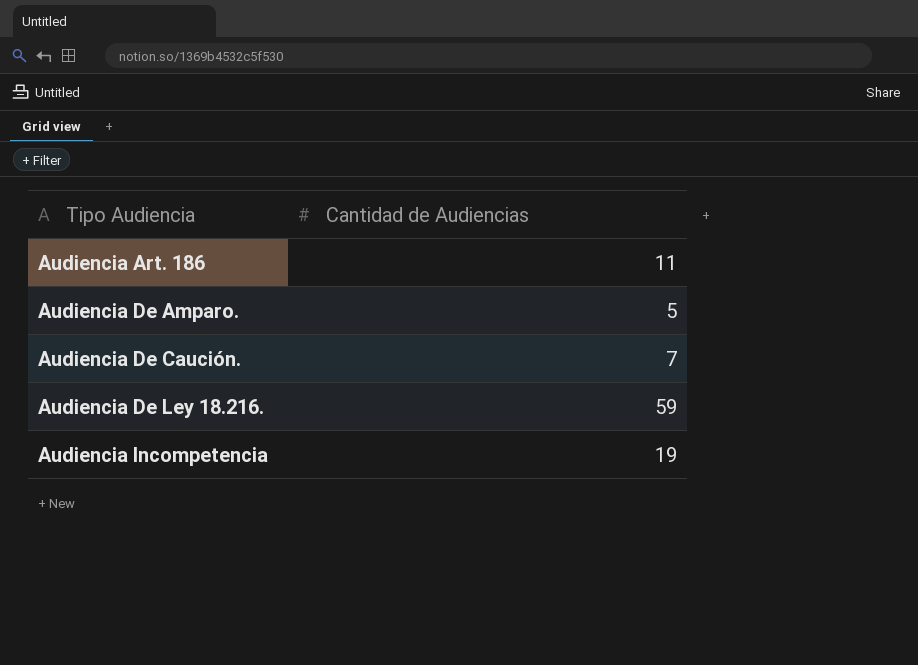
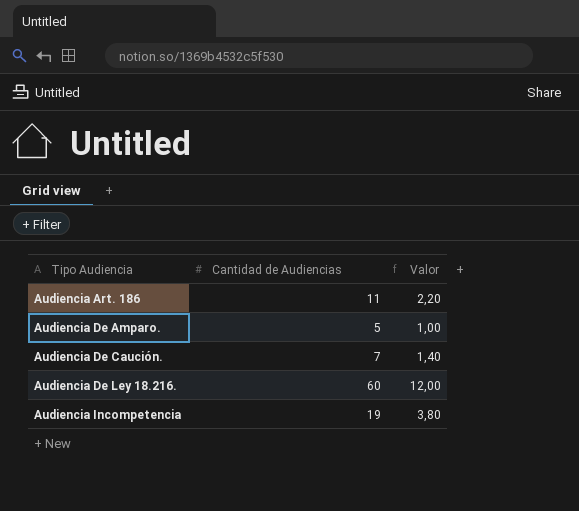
column Valor | formula: none -> [Cantidad de Audiencias] * 0,2
Audiencia De Ley 18.216. | Cantidad de Audiencias: 59 -> 60

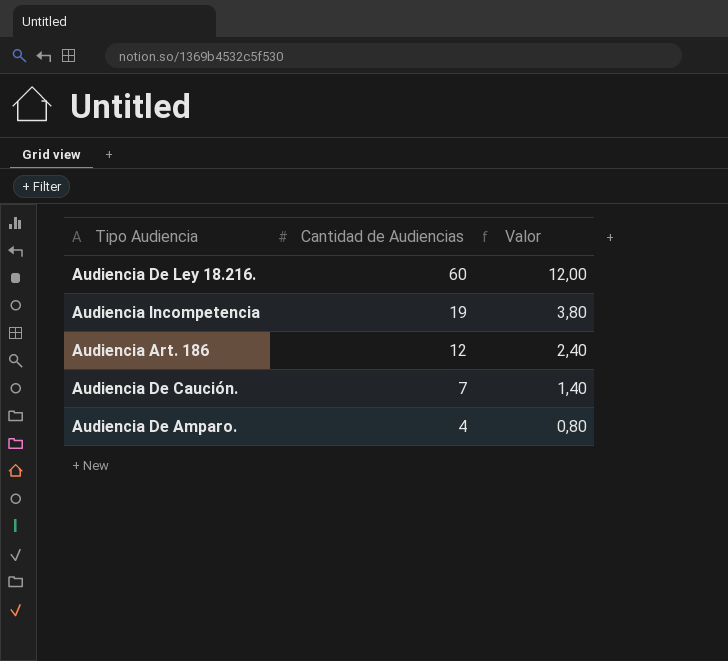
row order: Tipo Audiencia ascending -> Cantidad de Audiencias descending
Audiencia Art. 186 | Cantidad de Audiencias: 11 -> 12
Audiencia Art. 186 | Valor: 2,20 -> 2,40
Audiencia De Amparo. | Cantidad de Audiencias: 5 -> 4
Audiencia De Amparo. | Valor: 1,00 -> 0,80

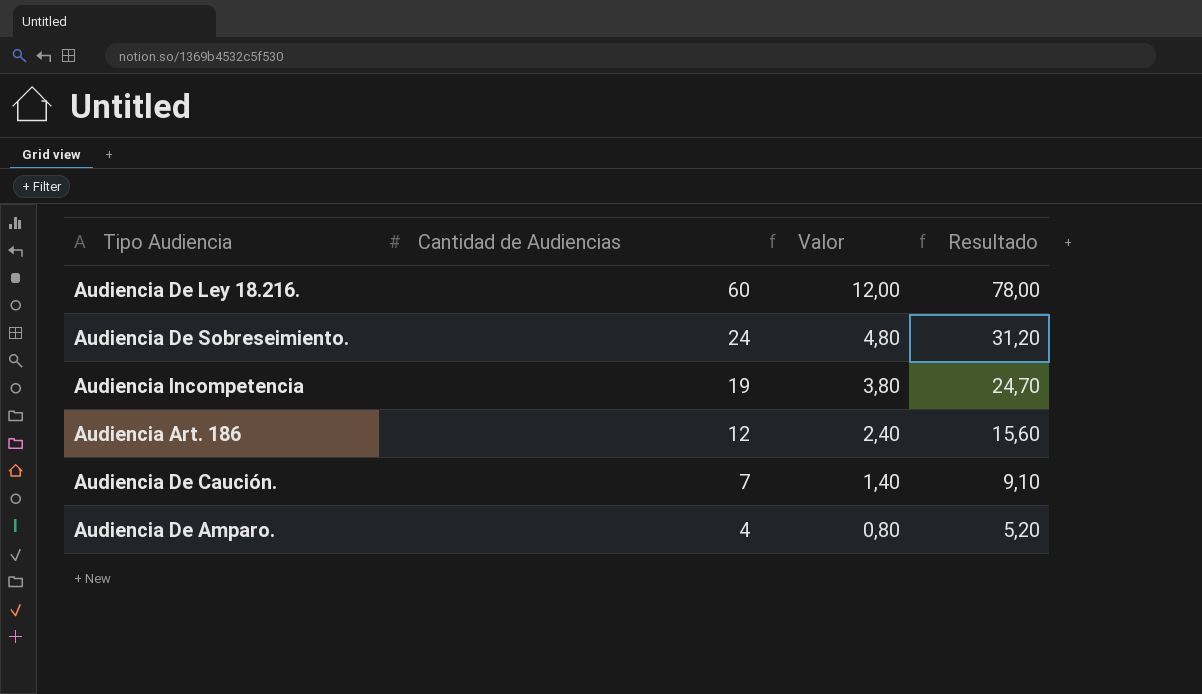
column Resultado | formula: none -> [Cantidad de Audiencias] * 1,3
row Audiencia De Sobreseimiento.: none -> 24 | 4,80 | 31,20

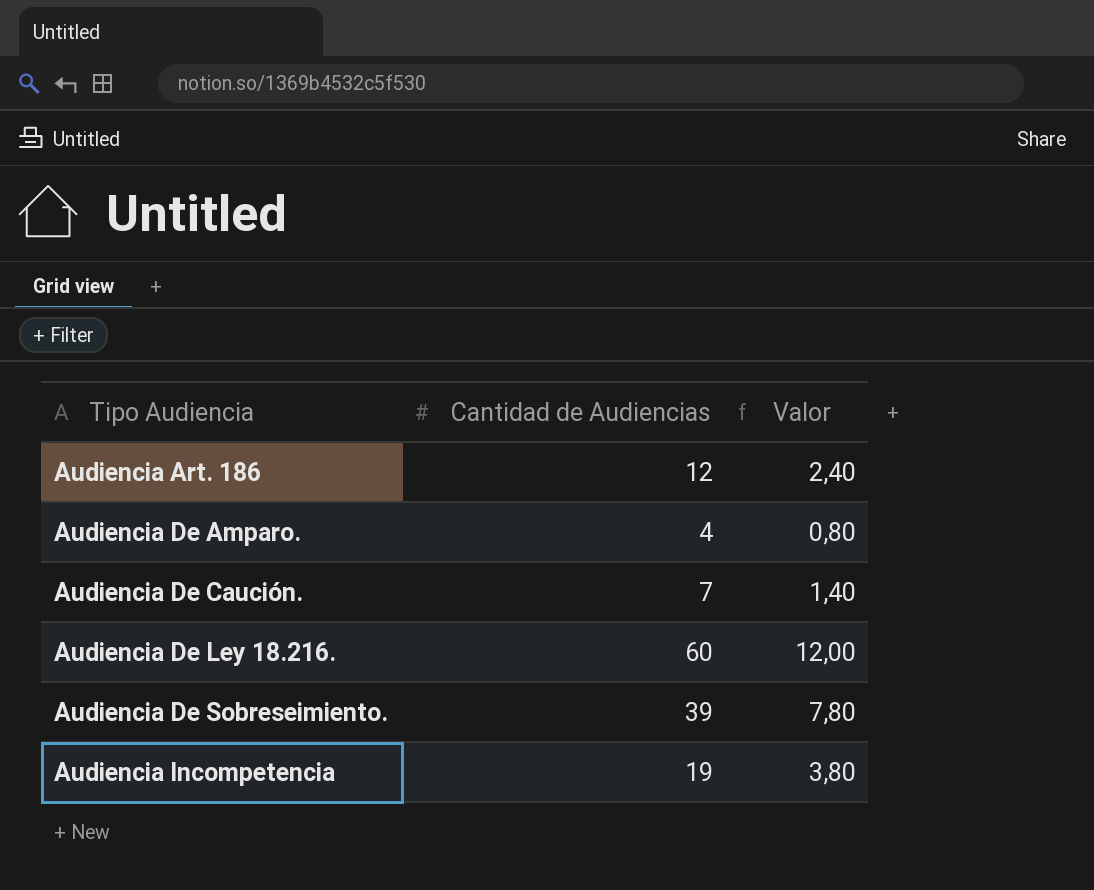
row order: Cantidad de Audiencias descending -> Tipo Audiencia ascending
column Resultado | formula: [Cantidad de Audiencias] * 1,3 -> none
Audiencia De Sobreseimiento. | Cantidad de Audiencias: 24 -> 39
Audiencia De Sobreseimiento. | Valor: 4,80 -> 7,80

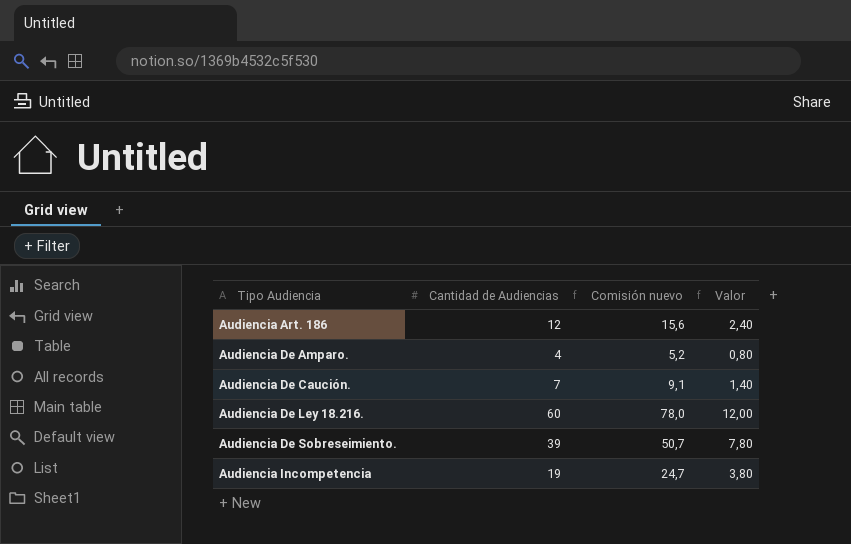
column Comisión nuevo | formula: none -> [Cantidad de Audiencias] * 1,3

